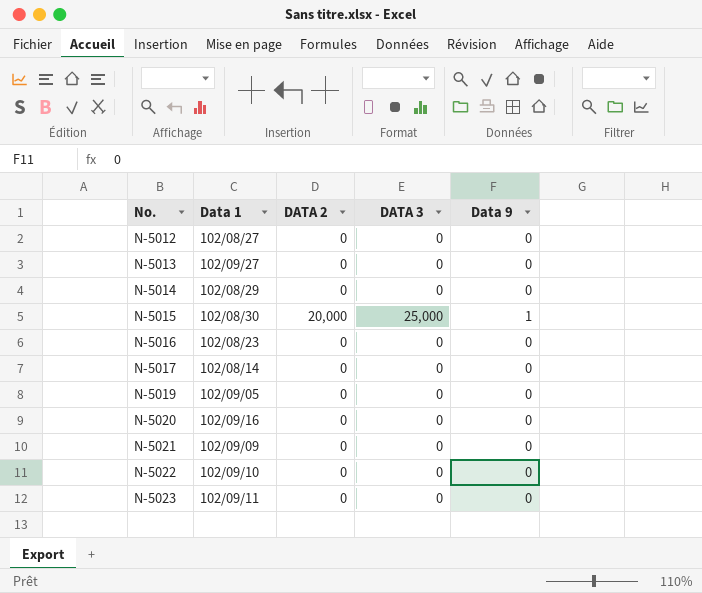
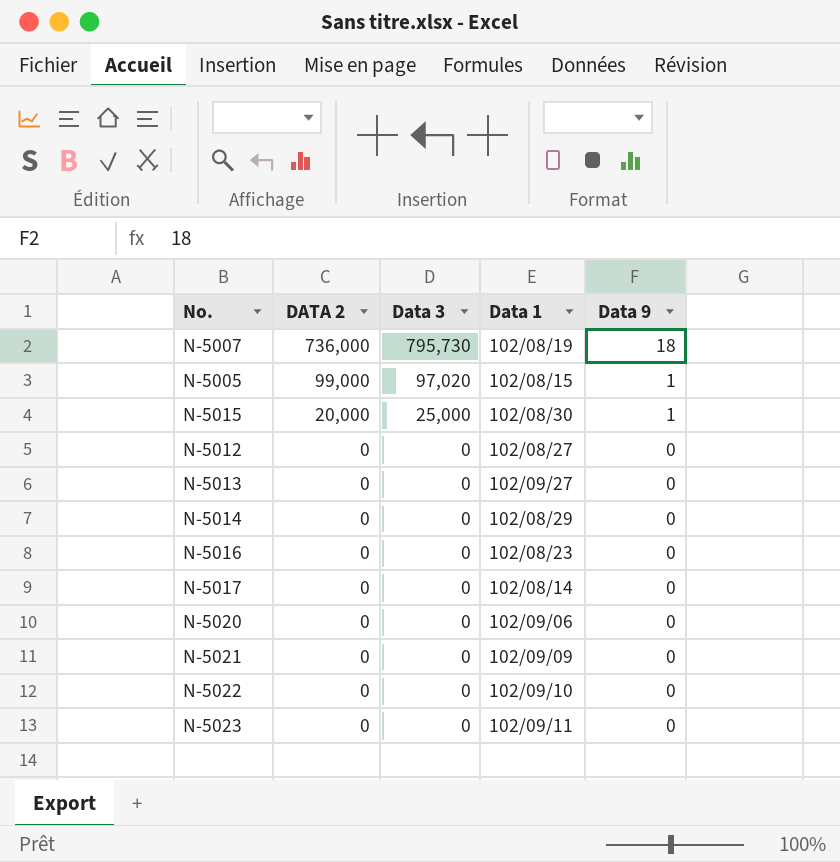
row order: No. ascending -> DATA 2 descending
column name: DATA 3 -> Data 3
column Data 1 | position: 2 -> 4
row N-5019: 102/09/05 | 0 | 0 | 0 -> none
row N-5007: none -> 736,000 | 795,730 | 102/08/19 | 18
row N-5005: none -> 99,000 | 97,020 | 102/08/15 | 1
N-5020 | Data 1: 102/09/16 -> 102/09/06

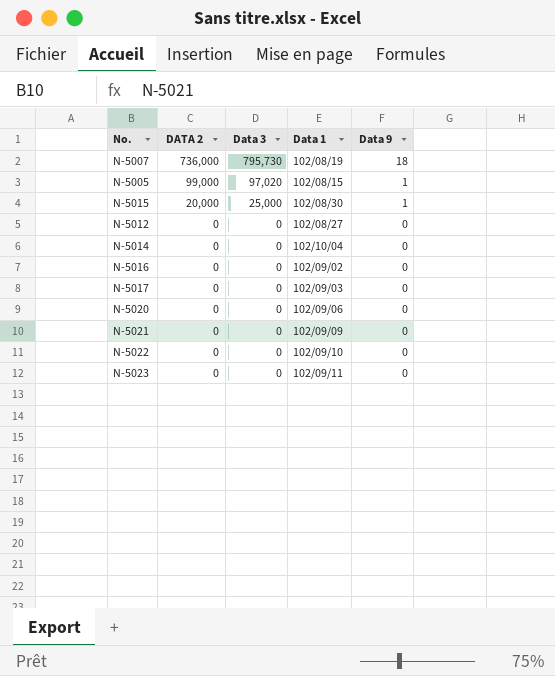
row N-5013: 0 | 0 | 102/09/27 | 0 -> none
N-5014 | Data 1: 102/08/29 -> 102/10/04
N-5016 | Data 1: 102/08/23 -> 102/09/02
N-5017 | Data 1: 102/08/14 -> 102/09/03

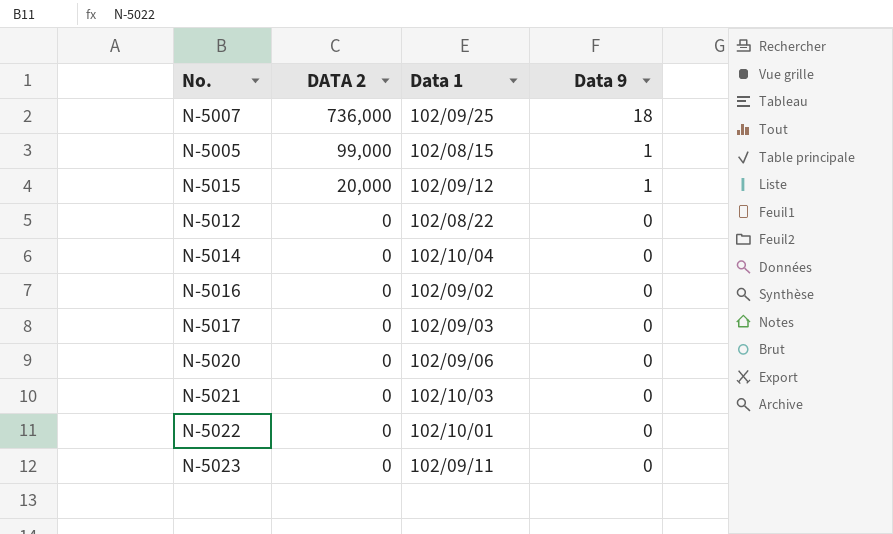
column Data 3 | position: 3 -> none
N-5007 | Data 1: 102/08/19 -> 102/09/25
N-5015 | Data 1: 102/08/30 -> 102/09/12
N-5012 | Data 1: 102/08/27 -> 102/08/22
N-5021 | Data 1: 102/09/09 -> 102/10/03
N-5022 | Data 1: 102/09/10 -> 102/10/01

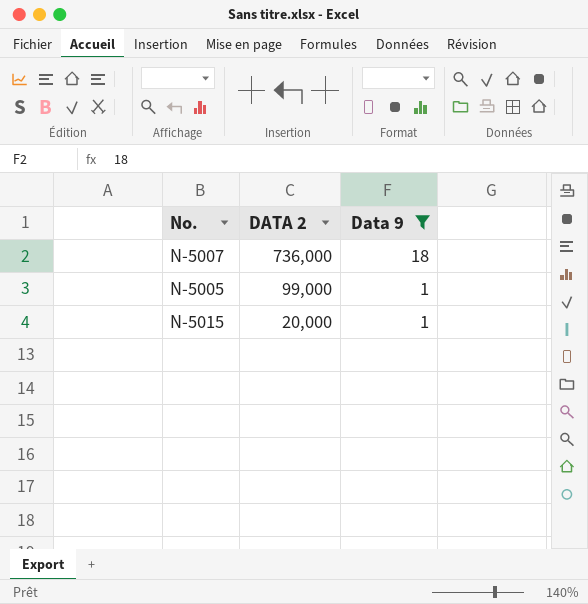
filter: none -> Data 9 != 0
column Data 1 | position: 3 -> none

